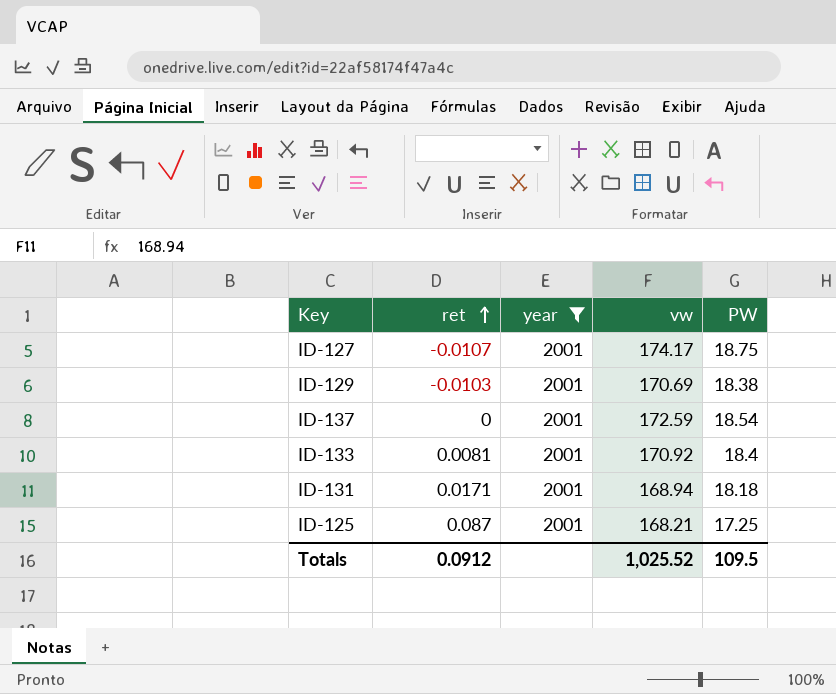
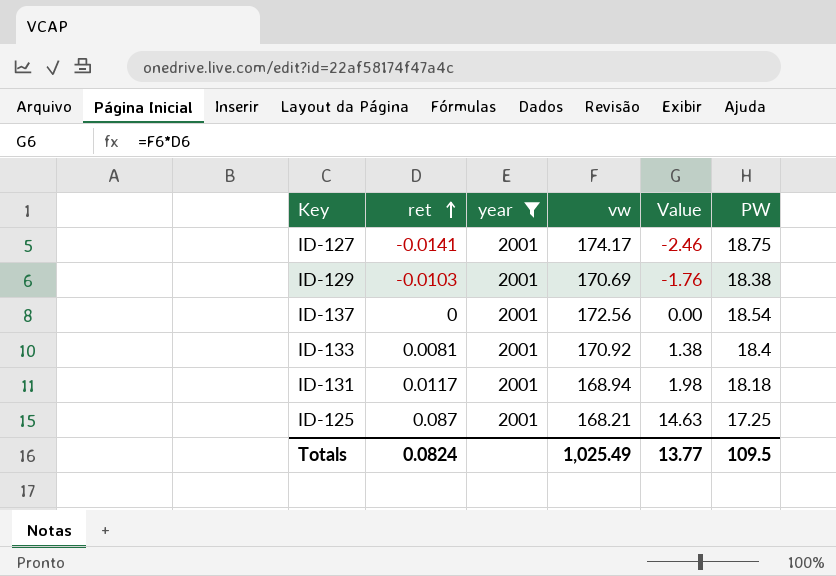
column Value | formula: none -> [ret] * [vw]
ID-127 | ret: -0.0107 -> -0.0141
ID-137 | vw: 172.59 -> 172.56
ID-131 | ret: 0.0171 -> 0.0117
Totals | ret: 0.0912 -> 0.0824
Totals | vw: 1,025.52 -> 1,025.49

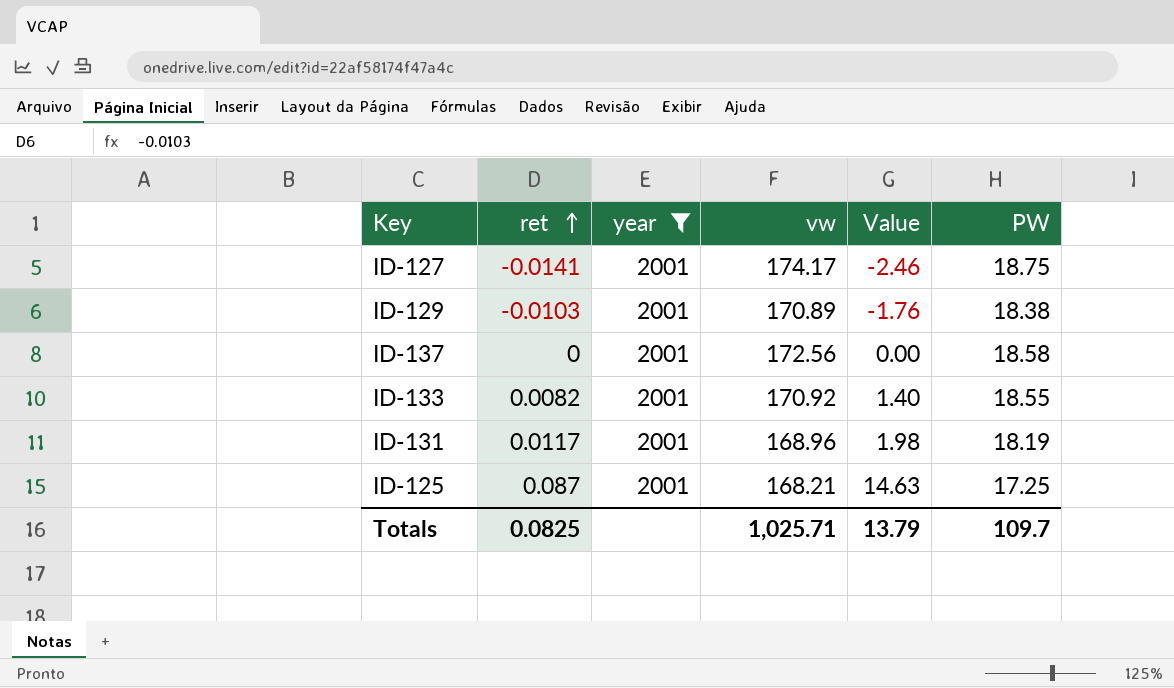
ID-129 | vw: 170.69 -> 170.89
ID-137 | PW: 18.54 -> 18.58
ID-133 | ret: 0.0081 -> 0.0082
ID-133 | Value: 1.38 -> 1.40
ID-133 | PW: 18.4 -> 18.55
ID-131 | vw: 168.94 -> 168.96
ID-131 | PW: 18.18 -> 18.19
Totals | ret: 0.0824 -> 0.0825
Totals | vw: 1,025.49 -> 1,025.71
Totals | Value: 13.77 -> 13.79
Totals | PW: 109.5 -> 109.7

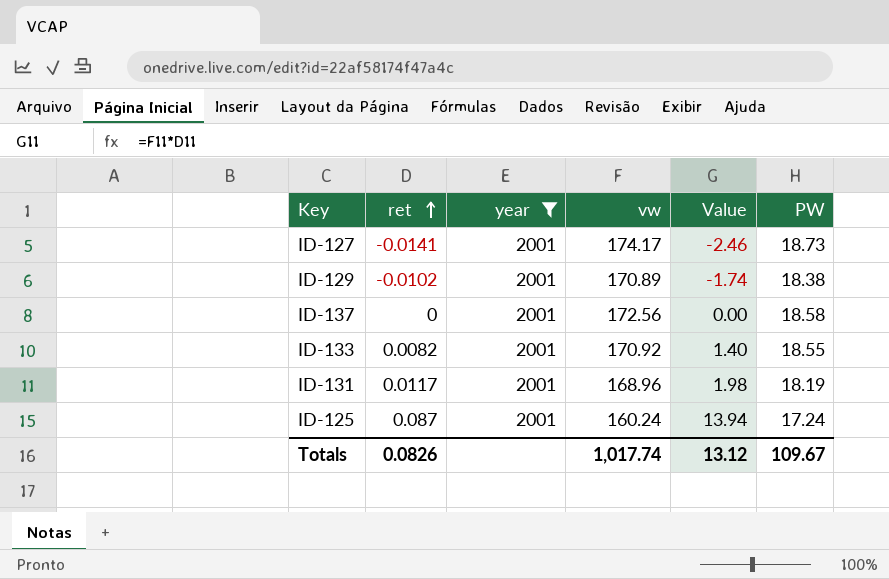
ID-127 | PW: 18.75 -> 18.73
ID-129 | ret: -0.0103 -> -0.0102
ID-129 | Value: -1.76 -> -1.74
ID-125 | vw: 168.21 -> 160.24
ID-125 | Value: 14.63 -> 13.94
ID-125 | PW: 17.25 -> 17.24
Totals | ret: 0.0825 -> 0.0826
Totals | vw: 1,025.71 -> 1,017.74
Totals | Value: 13.79 -> 13.12
Totals | PW: 109.7 -> 109.67

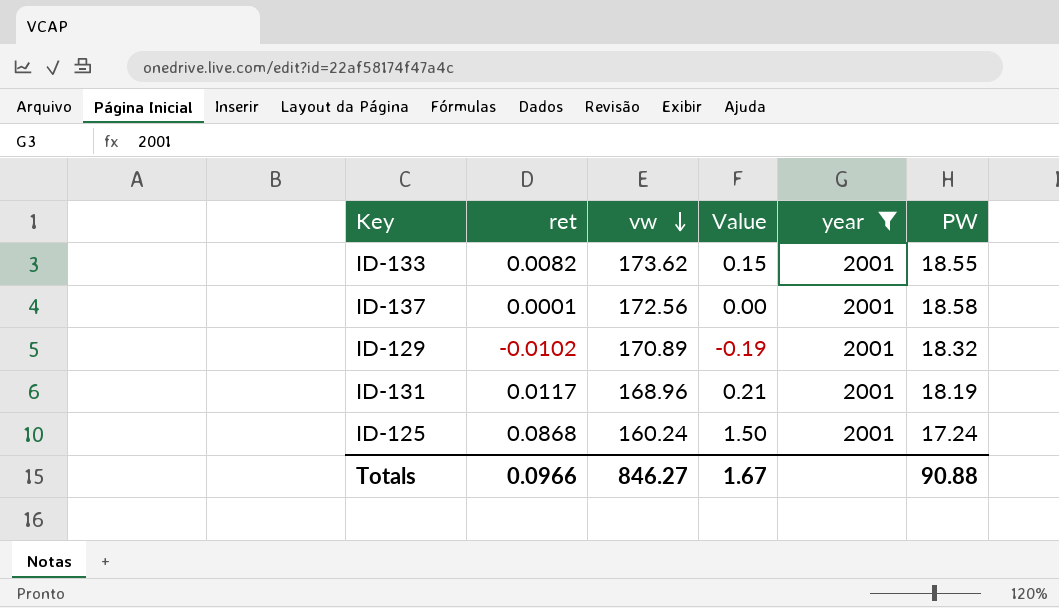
row order: ret ascending -> vw descending
column Value | formula: [ret] * [vw] -> [ret] * [PW]
column year | position: 3 -> 5
row ID-127: -0.0141 | 2001 | 174.17 | -2.46 | 18.73 -> none
ID-133 | vw: 170.92 -> 173.62
ID-137 | ret: 0 -> 0.0001
ID-129 | PW: 18.38 -> 18.32
ID-125 | ret: 0.087 -> 0.0868
Totals | ret: 0.0826 -> 0.0966
Totals | vw: 1,017.74 -> 846.27
Totals | Value: 13.12 -> 1.67
Totals | PW: 109.67 -> 90.88

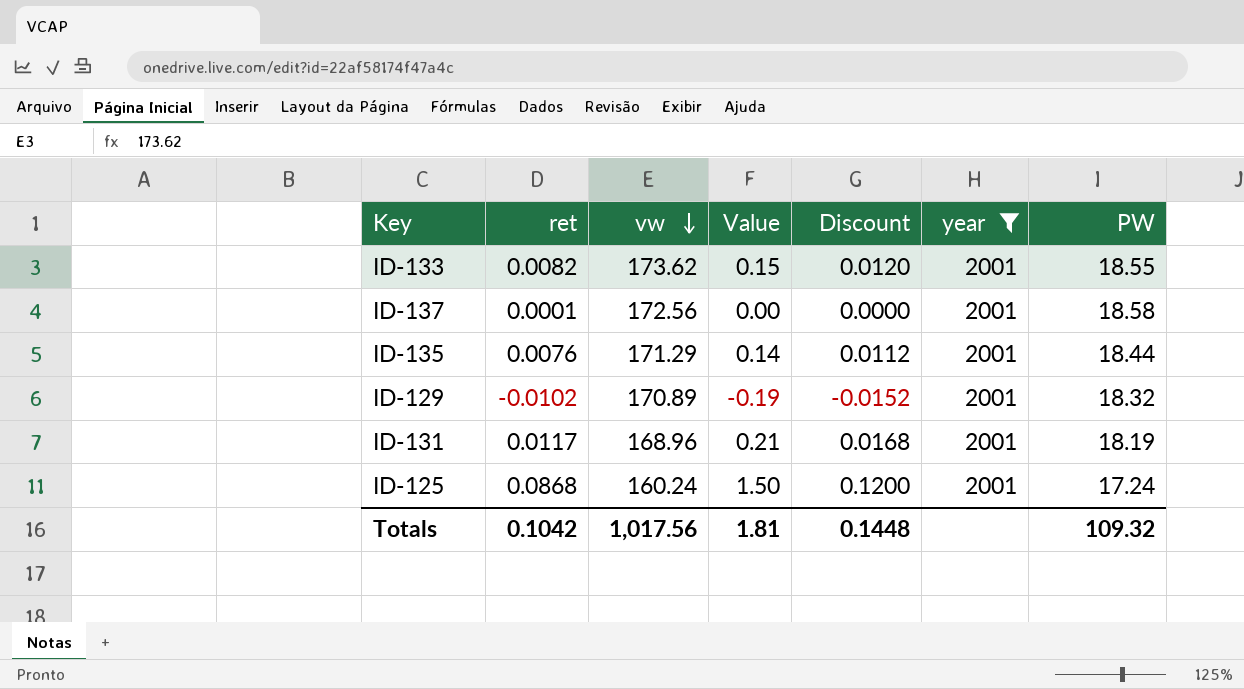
column Discount | formula: none -> [Value] * 0.08
row ID-135: none -> 0.0076 | 171.29 | 0.14 | 0.0112 | 2001 | 18.44
Totals | ret: 0.0966 -> 0.1042
Totals | vw: 846.27 -> 1,017.56
Totals | Value: 1.67 -> 1.81
Totals | PW: 90.88 -> 109.32

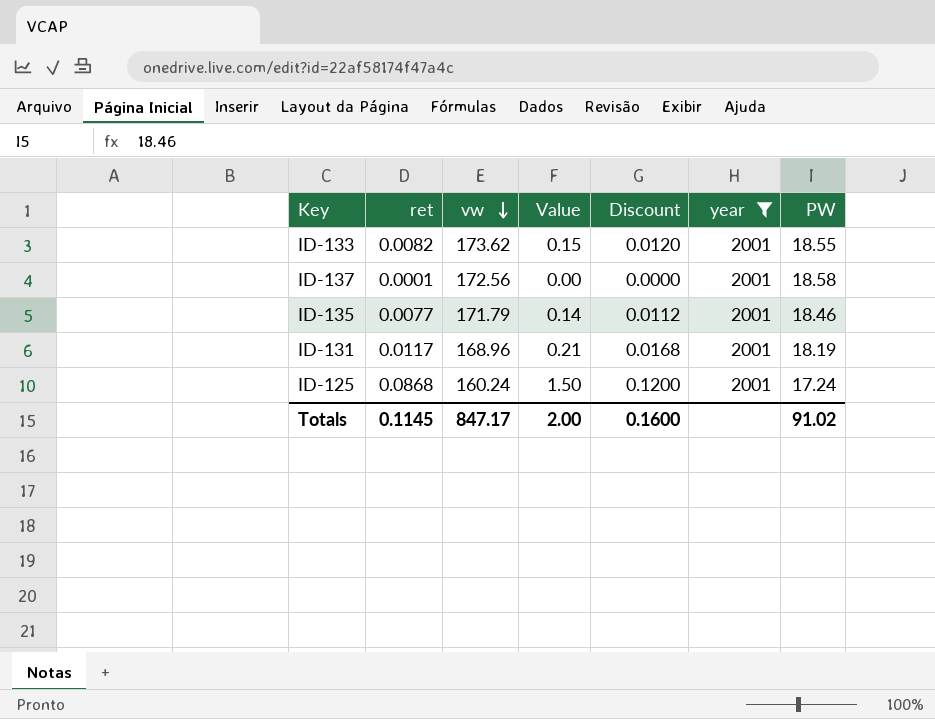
row ID-129: -0.0102 | 170.89 | -0.19 | -0.0152 | 2001 | 18.32 -> none
ID-135 | ret: 0.0076 -> 0.0077
ID-135 | vw: 171.29 -> 171.79
ID-135 | PW: 18.44 -> 18.46
Totals | ret: 0.1042 -> 0.1145
Totals | vw: 1,017.56 -> 847.17
Totals | Value: 1.81 -> 2.00
Totals | Discount: 0.1448 -> 0.1600
Totals | PW: 109.32 -> 91.02

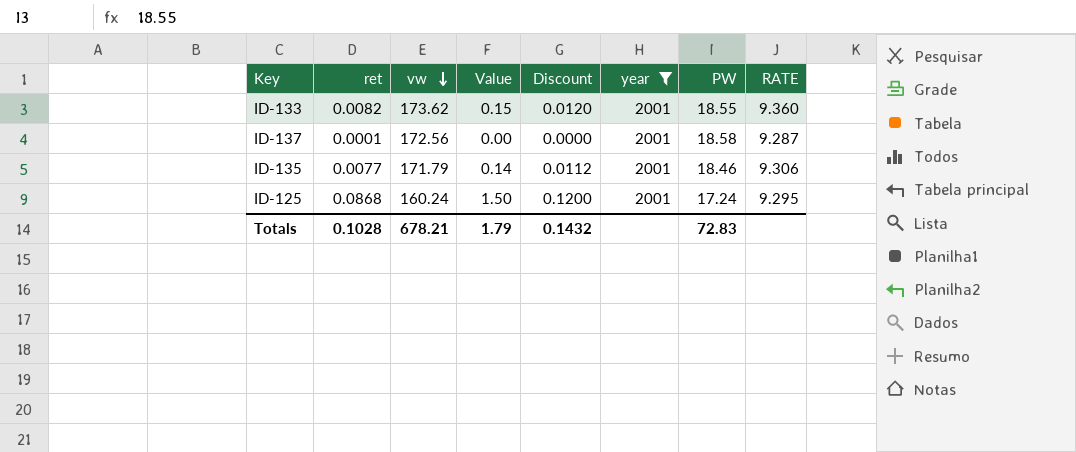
column RATE | formula: none -> [vw] / [PW]
row ID-131: 0.0117 | 168.96 | 0.21 | 0.0168 | 2001 | 18.19 -> none
Totals | ret: 0.1145 -> 0.1028
Totals | vw: 847.17 -> 678.21
Totals | Value: 2.00 -> 1.79
Totals | Discount: 0.1600 -> 0.1432
Totals | PW: 91.02 -> 72.83

